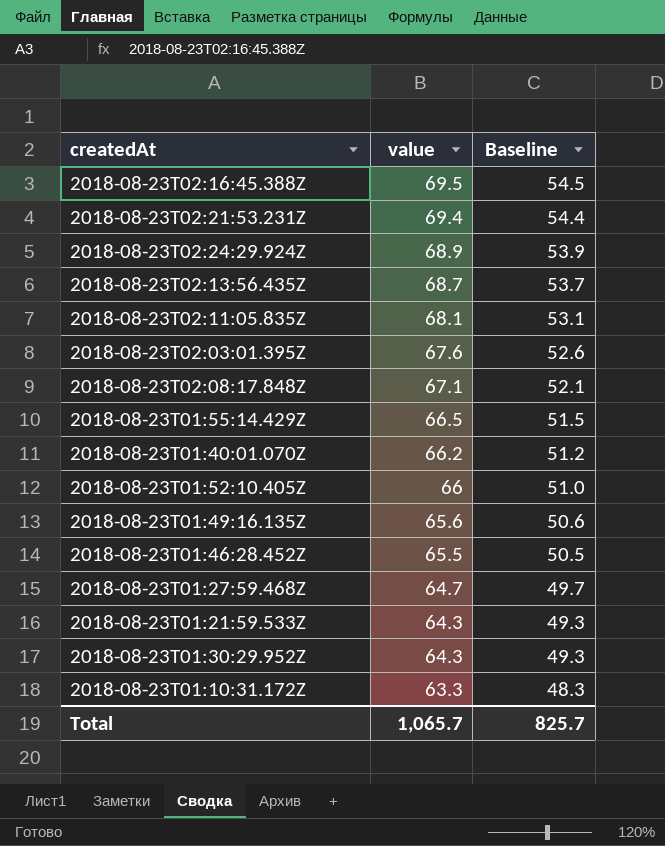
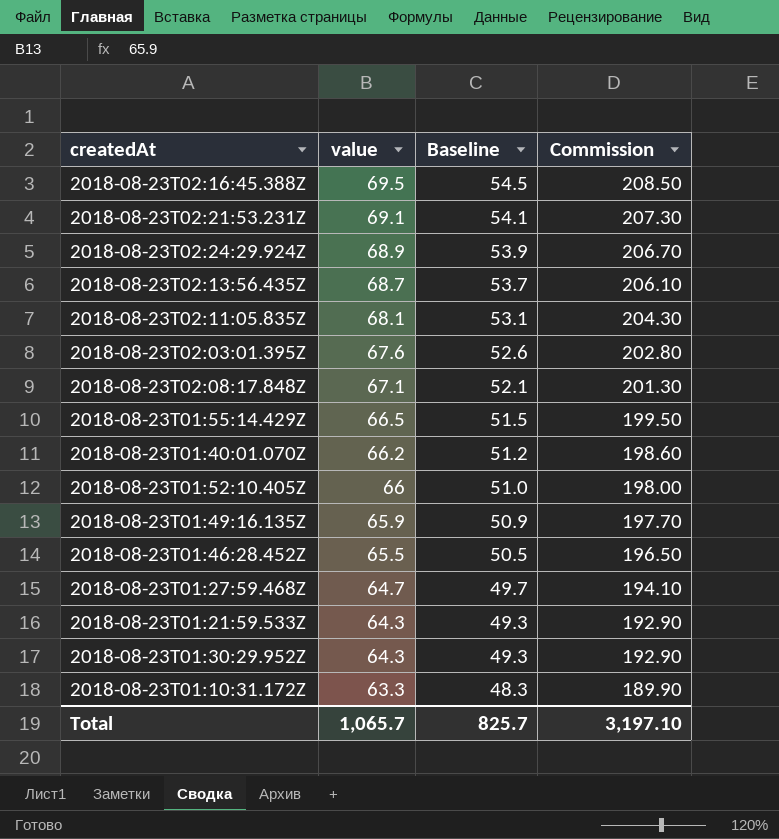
column Commission | formula: none -> [value] * 3
2018-08-23T02:21:53.231Z | value: 69.4 -> 69.1
2018-08-23T02:21:53.231Z | Baseline: 54.4 -> 54.1
2018-08-23T01:49:16.135Z | value: 65.6 -> 65.9
2018-08-23T01:49:16.135Z | Baseline: 50.6 -> 50.9

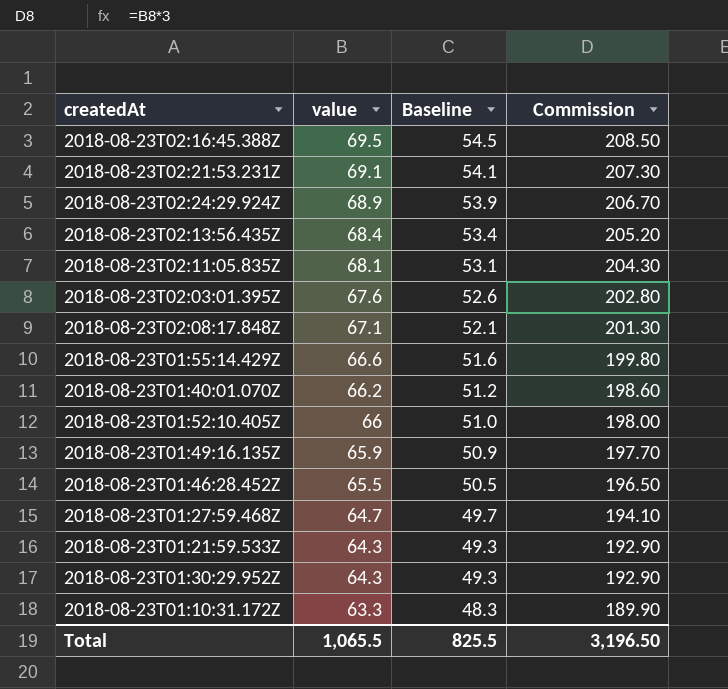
2018-08-23T02:13:56.435Z | value: 68.7 -> 68.4
2018-08-23T02:13:56.435Z | Baseline: 53.7 -> 53.4
2018-08-23T02:13:56.435Z | Commission: 206.10 -> 205.20
2018-08-23T01:55:14.429Z | value: 66.5 -> 66.6
2018-08-23T01:55:14.429Z | Baseline: 51.5 -> 51.6
2018-08-23T01:55:14.429Z | Commission: 199.50 -> 199.80
Total | value: 1,065.7 -> 1,065.5
Total | Baseline: 825.7 -> 825.5
Total | Commission: 3,197.10 -> 3,196.50

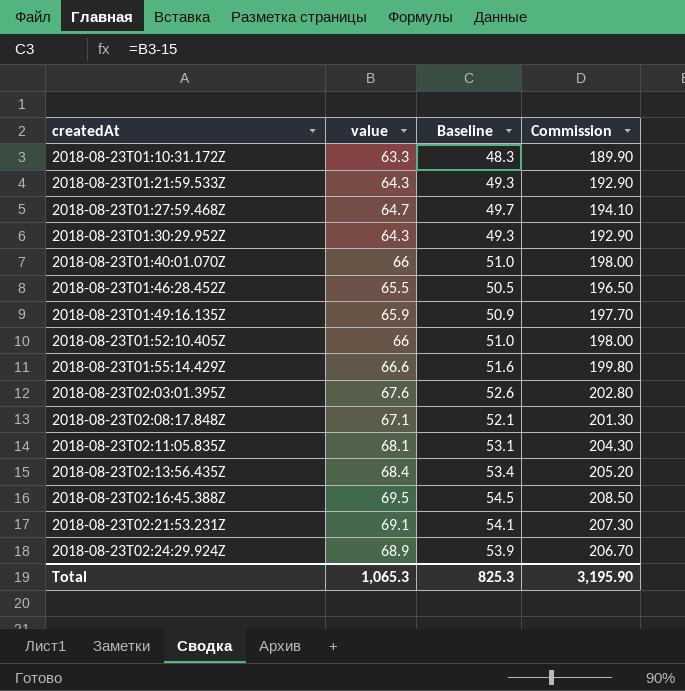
row order: value descending -> createdAt ascending
2018-08-23T01:40:01.070Z | value: 66.2 -> 66
2018-08-23T01:40:01.070Z | Baseline: 51.2 -> 51.0
2018-08-23T01:40:01.070Z | Commission: 198.60 -> 198.00
Total | value: 1,065.5 -> 1,065.3
Total | Baseline: 825.5 -> 825.3
Total | Commission: 3,196.50 -> 3,195.90

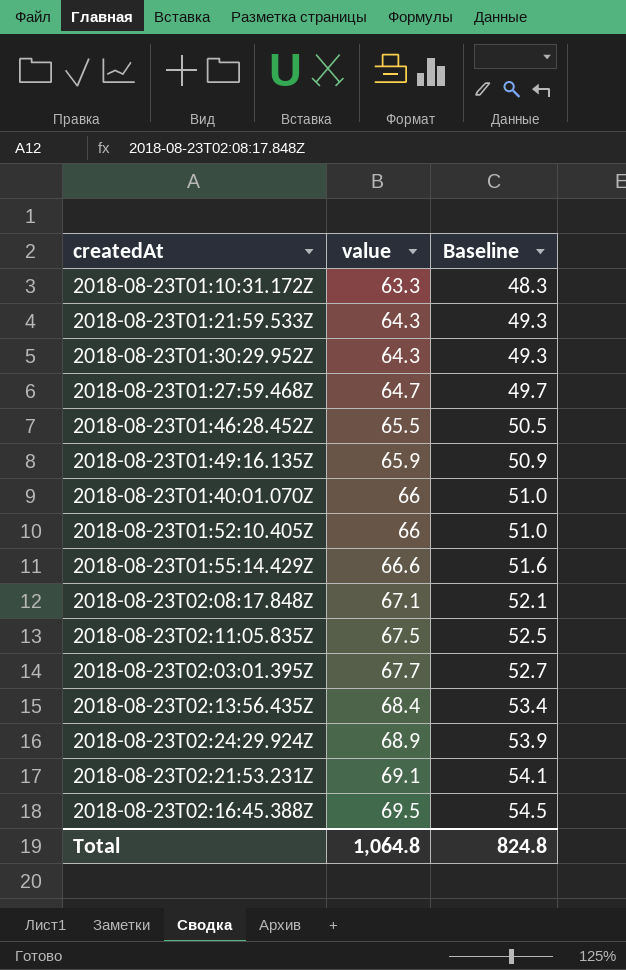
row order: createdAt ascending -> value ascending
column Commission | formula: [value] * 3 -> none
2018-08-23T02:11:05.835Z | value: 68.1 -> 67.5
2018-08-23T02:11:05.835Z | Baseline: 53.1 -> 52.5
2018-08-23T02:03:01.395Z | value: 67.6 -> 67.7
2018-08-23T02:03:01.395Z | Baseline: 52.6 -> 52.7
Total | value: 1,065.3 -> 1,064.8
Total | Baseline: 825.3 -> 824.8

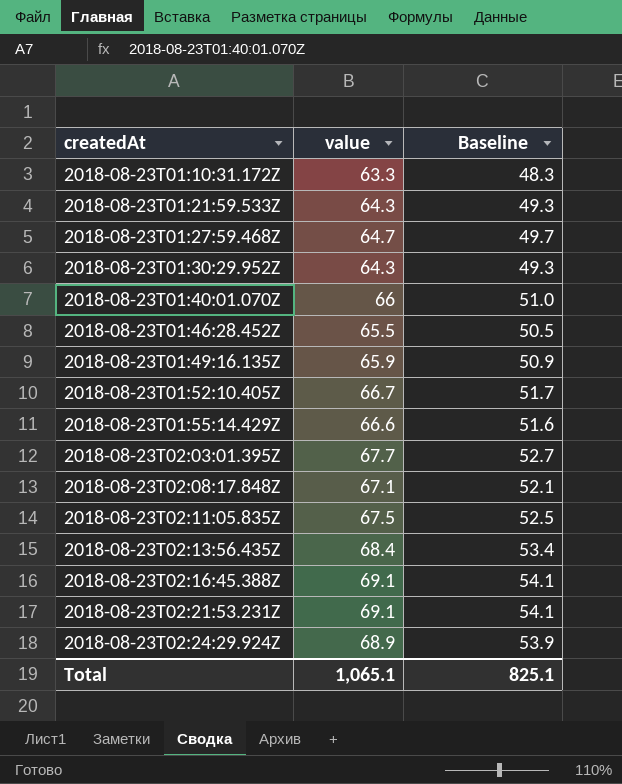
row order: value ascending -> createdAt ascending
2018-08-23T01:52:10.405Z | value: 66 -> 66.7
2018-08-23T01:52:10.405Z | Baseline: 51.0 -> 51.7
2018-08-23T02:16:45.388Z | value: 69.5 -> 69.1
2018-08-23T02:16:45.388Z | Baseline: 54.5 -> 54.1
Total | value: 1,064.8 -> 1,065.1
Total | Baseline: 824.8 -> 825.1

